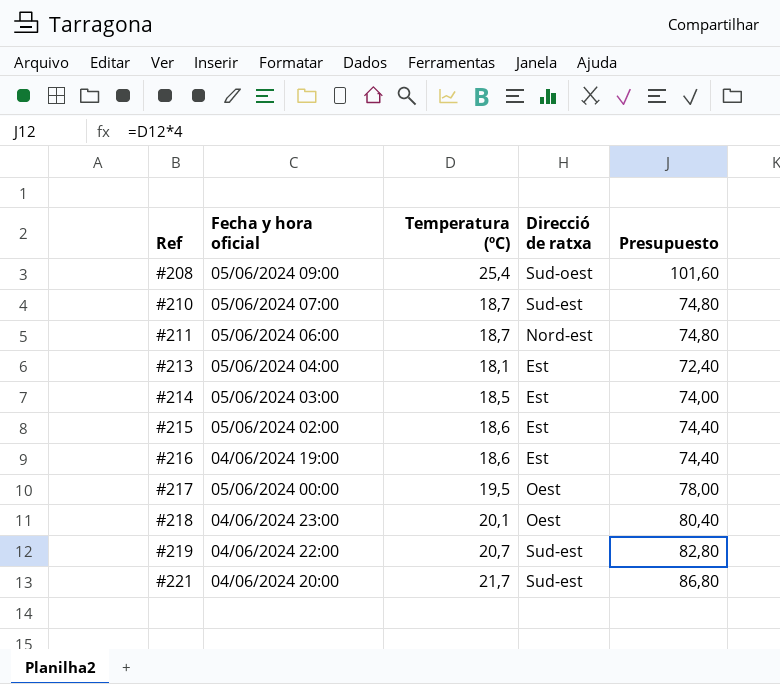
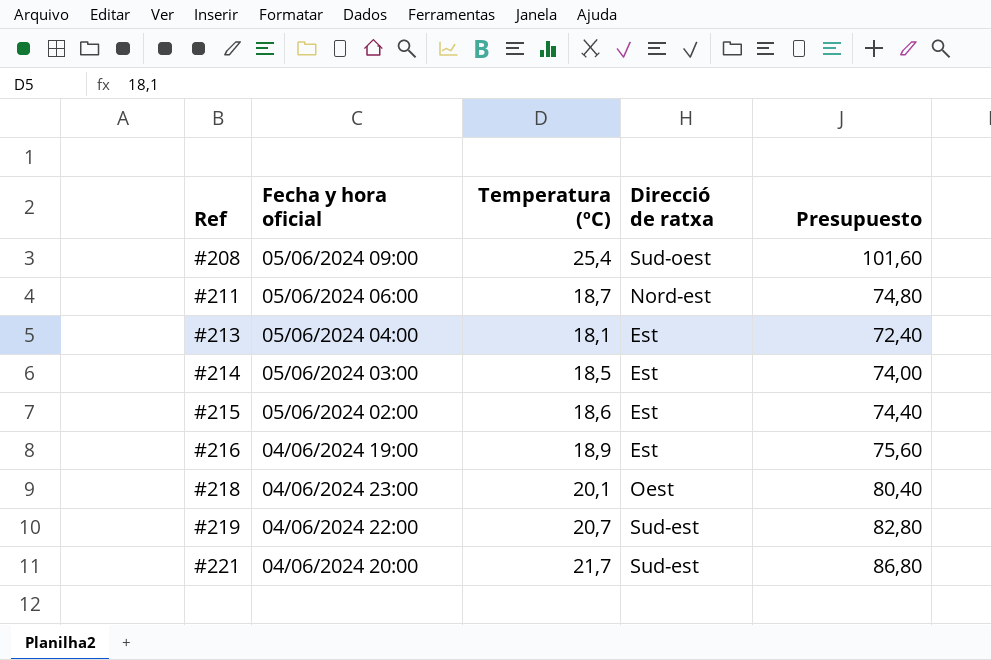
row #210: 05/06/2024 07:00 | 18,7 | Sud-est | 74,80 -> none
row #217: 05/06/2024 00:00 | 19,5 | Oest | 78,00 -> none
#216 | Temperatura (ºC): 18,6 -> 18,9
#216 | Presupuesto: 74,40 -> 75,60

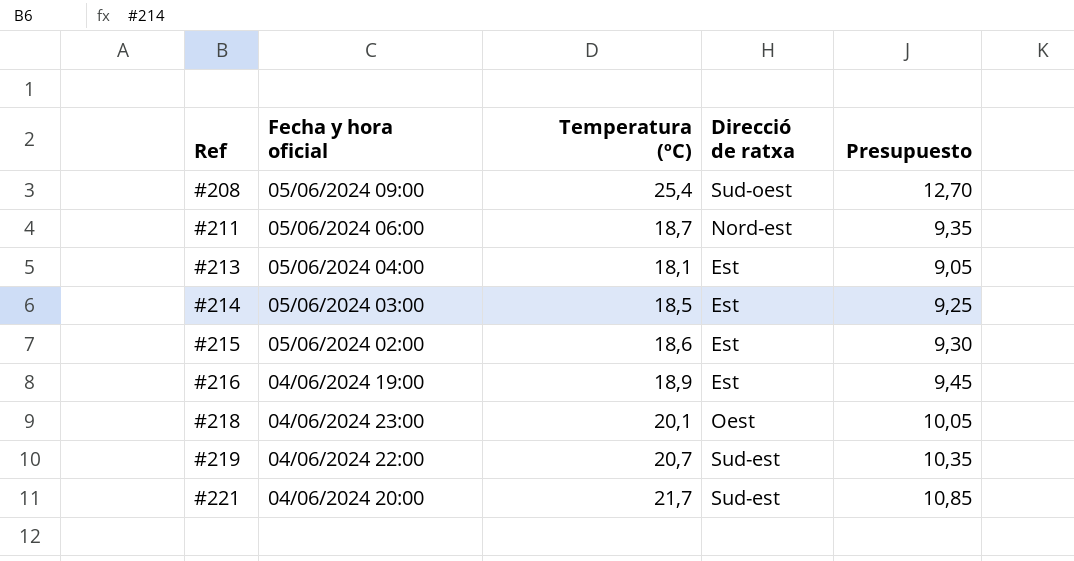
column Presupuesto | formula: [Temperatura (ºC)] * 4 -> [Temperatura (ºC)] * 0,5

